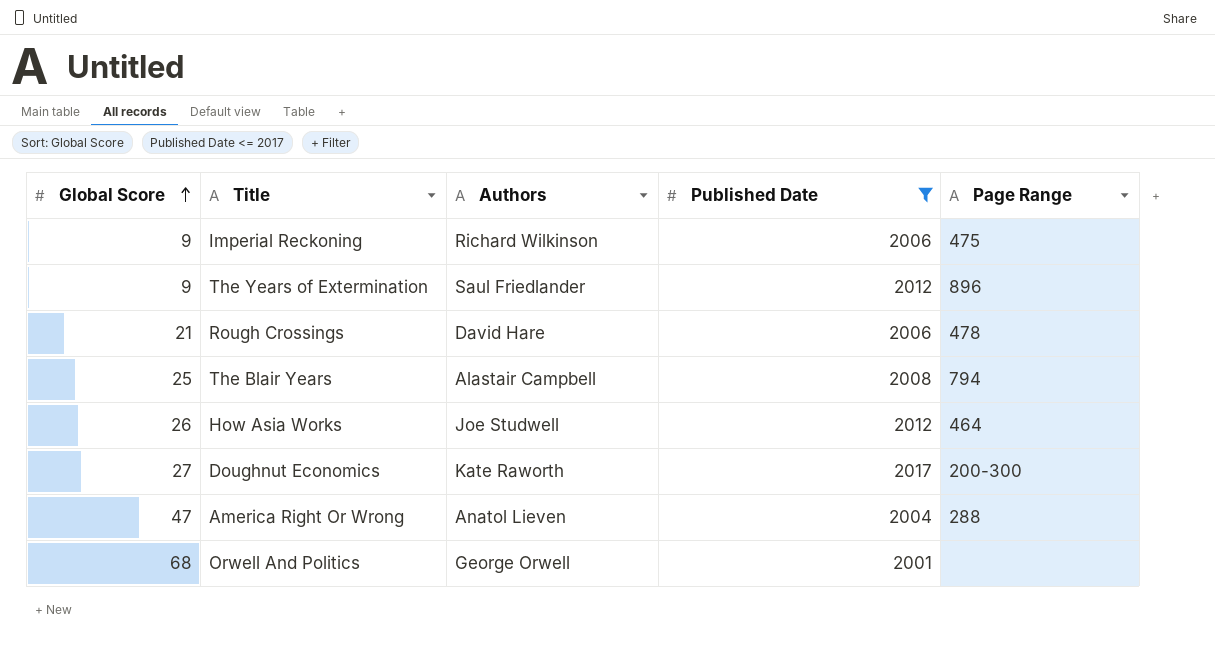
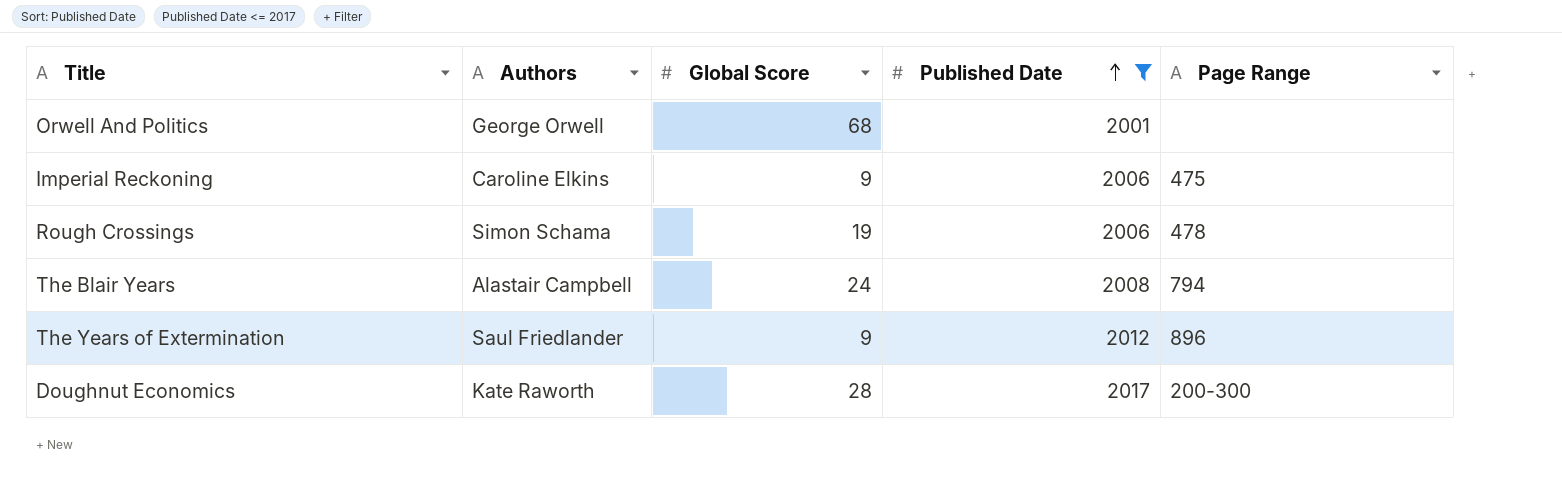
row order: Global Score ascending -> Published Date ascending
column Global Score | position: 1 -> 3
row How Asia Works: 26 | Joe Studwell | 2012 | 464 -> none
row America Right Or Wrong: 47 | Anatol Lieven | 2004 | 288 -> none
Imperial Reckoning | Authors: Richard Wilkinson -> Caroline Elkins
Rough Crossings | Authors: David Hare -> Simon Schama
Rough Crossings | Global Score: 21 -> 19
The Blair Years | Global Score: 25 -> 24
Doughnut Economics | Global Score: 27 -> 28

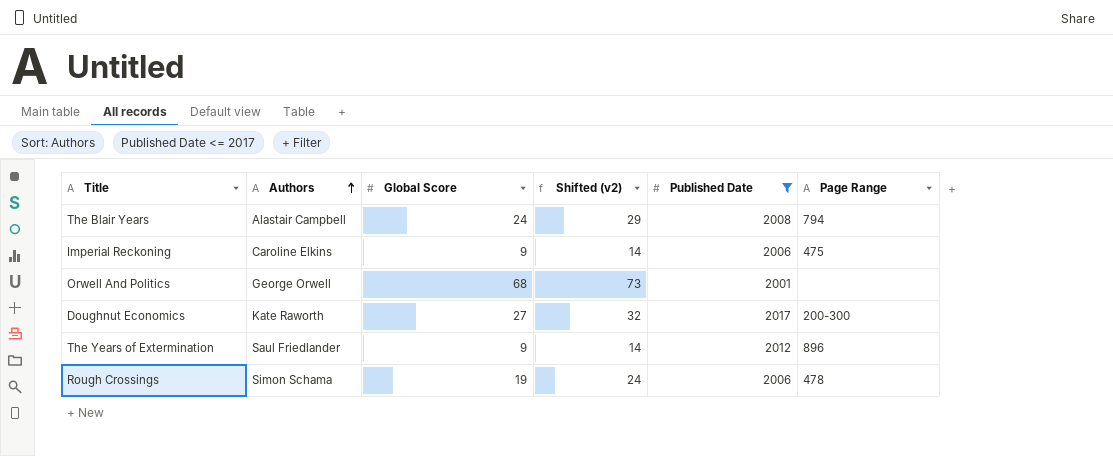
row order: Published Date ascending -> Authors ascending
column Shifted (v2) | formula: none -> [Global Score] + 5
Doughnut Economics | Global Score: 28 -> 27

